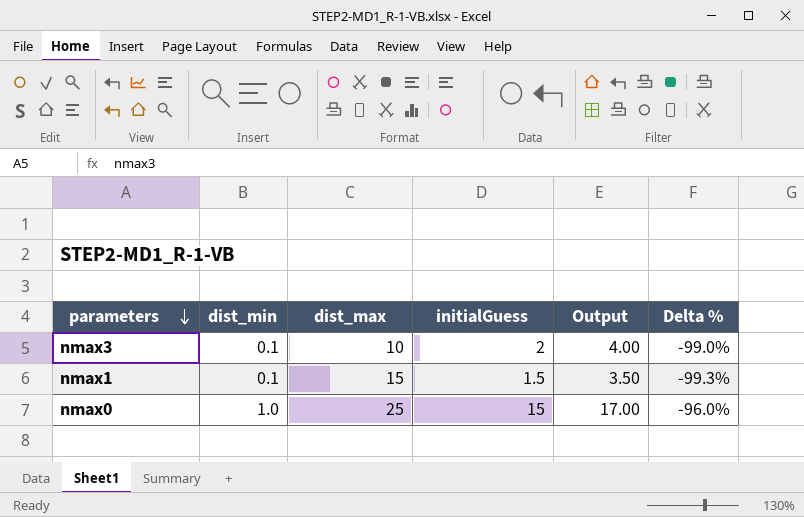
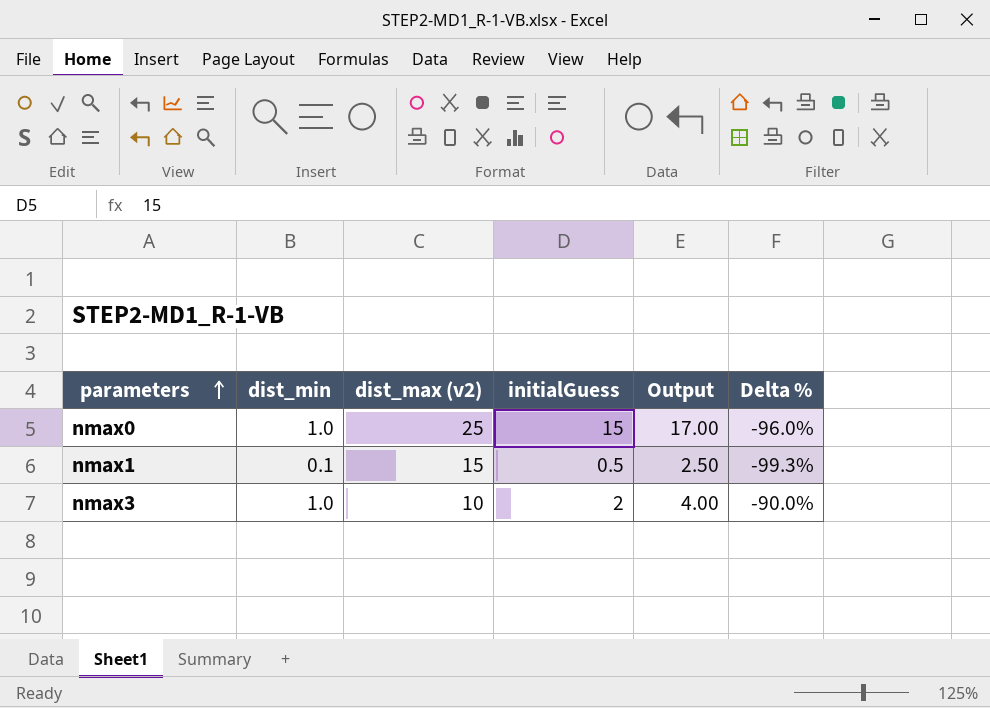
row order: parameters descending -> parameters ascending
column name: dist_max -> dist_max (v2)
nmax1 | initialGuess: 1.5 -> 0.5
nmax1 | Output: 3.50 -> 2.50
nmax3 | dist_min: 0.1 -> 1.0
nmax3 | Delta %: -99.0% -> -90.0%

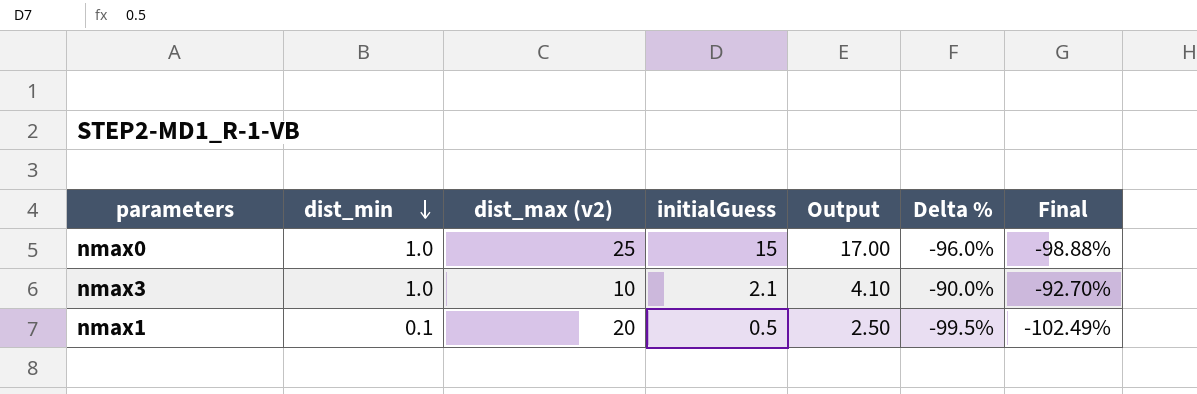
row order: parameters ascending -> dist_min descending
column Final | formula: none -> [Delta %] * 1.03
nmax3 | initialGuess: 2 -> 2.1
nmax3 | Output: 4.00 -> 4.10
nmax1 | dist_max (v2): 15 -> 20
nmax1 | Delta %: -99.3% -> -99.5%

